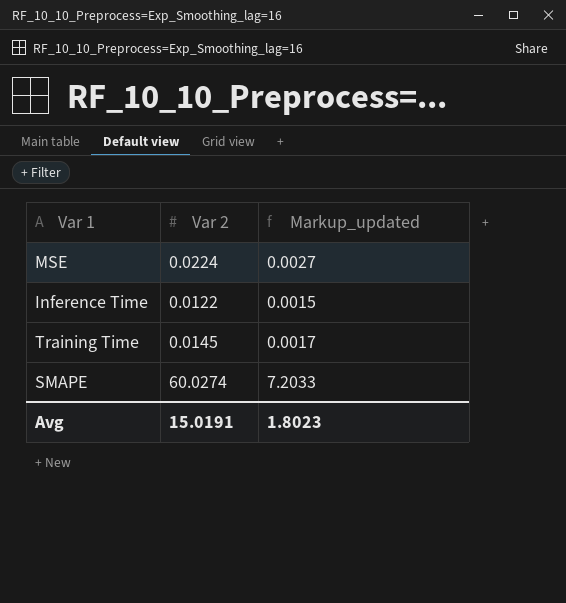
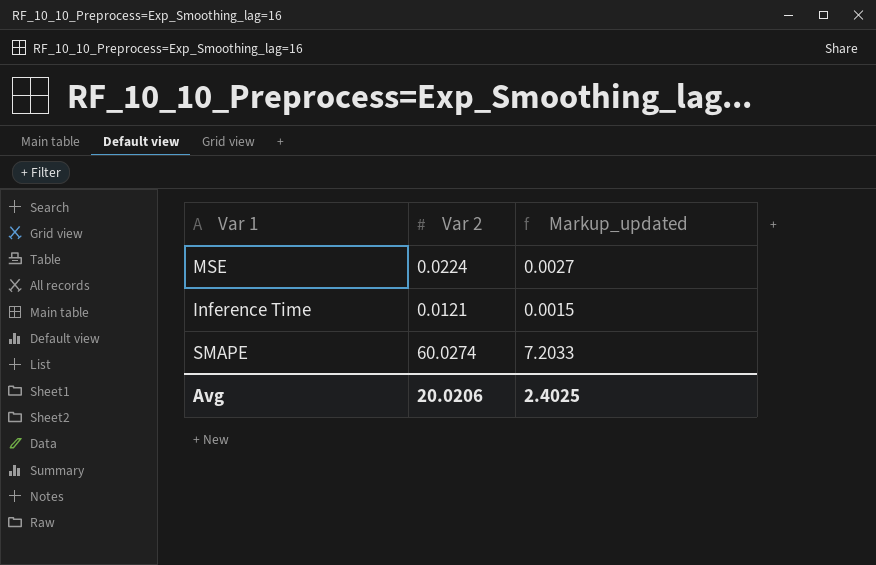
row Training Time: 0.0145 | 0.0017 -> none
Inference Time | Var 2: 0.0122 -> 0.0121
Avg | Var 2: 15.0191 -> 20.0206
Avg | Markup_updated: 1.8023 -> 2.4025

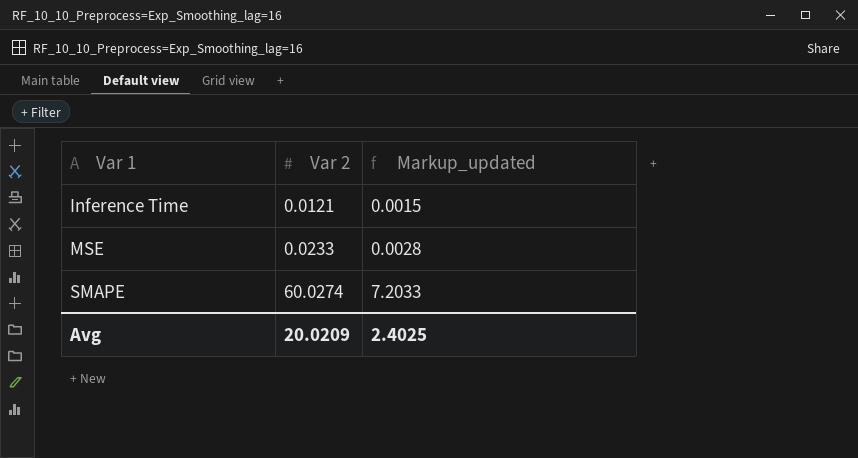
row order: none -> Var 1 ascending
MSE | Var 2: 0.0224 -> 0.0233
MSE | Markup_updated: 0.0027 -> 0.0028
Avg | Var 2: 20.0206 -> 20.0209

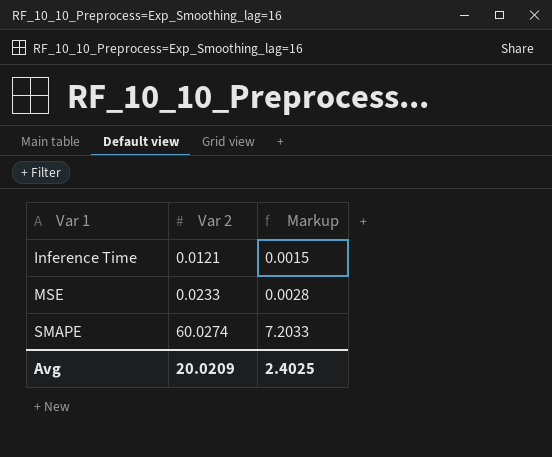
column name: Markup_updated -> Markup

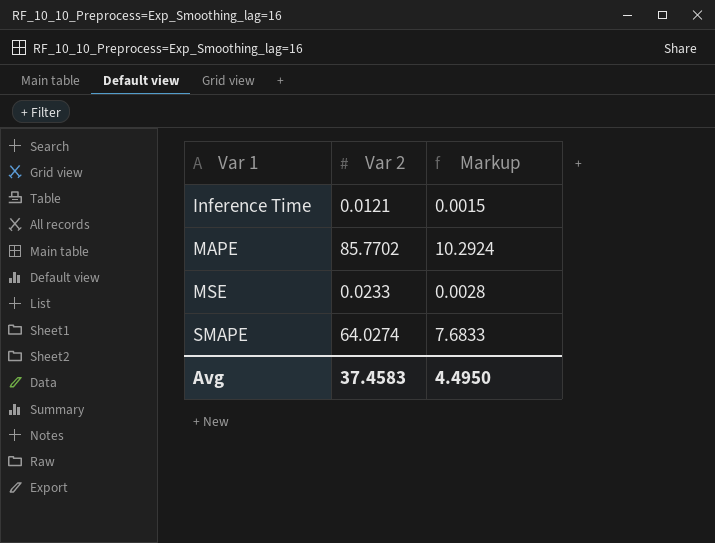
row MAPE: none -> 85.7702 | 10.2924
SMAPE | Var 2: 60.0274 -> 64.0274
SMAPE | Markup: 7.2033 -> 7.6833
Avg | Var 2: 20.0209 -> 37.4583
Avg | Markup: 2.4025 -> 4.4950

